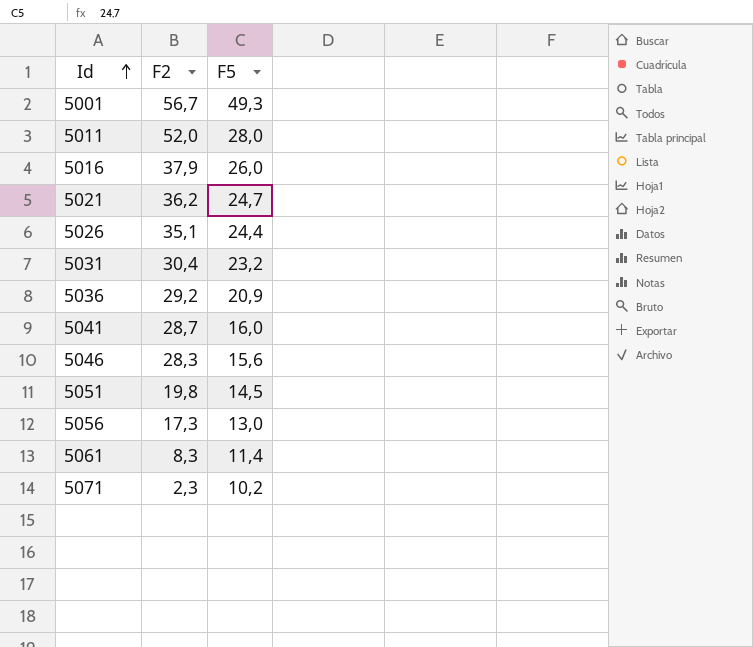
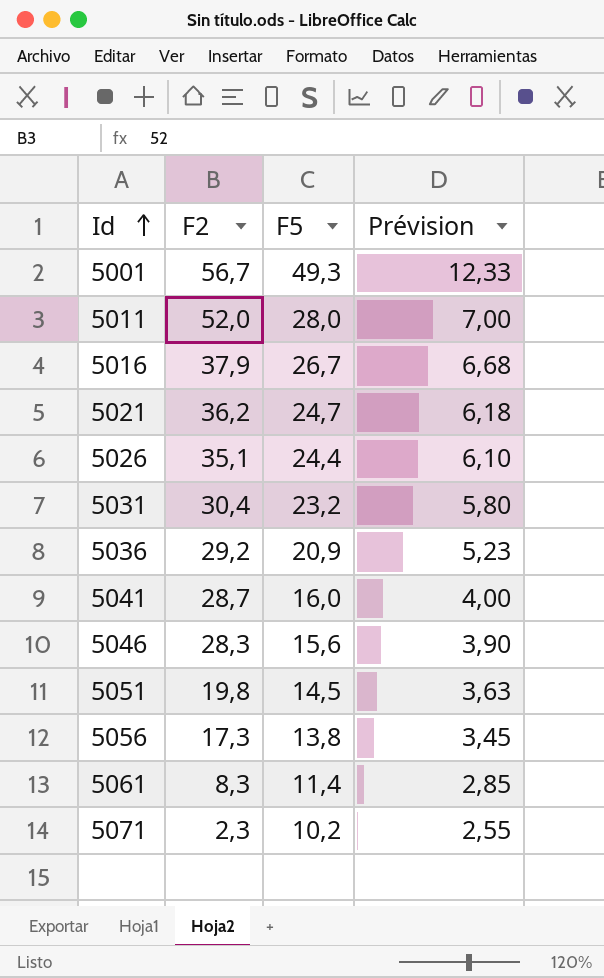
column Prévision | formula: none -> [F5] * 0,25
5016 | F5: 26,0 -> 26,7
5056 | F5: 13,0 -> 13,8

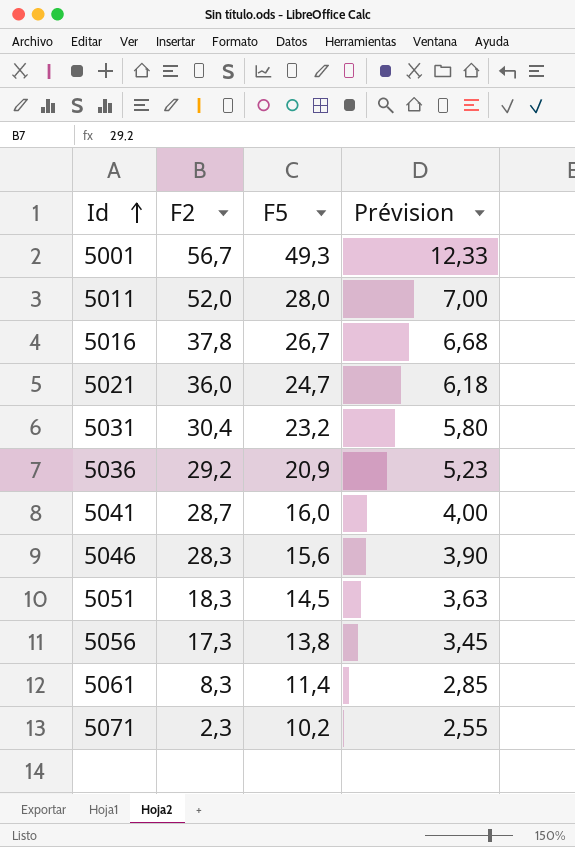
row 5026: 35,1 | 24,4 | 6,10 -> none
5016 | F2: 37,9 -> 37,8
5021 | F2: 36,2 -> 36,0
5051 | F2: 19,8 -> 18,3

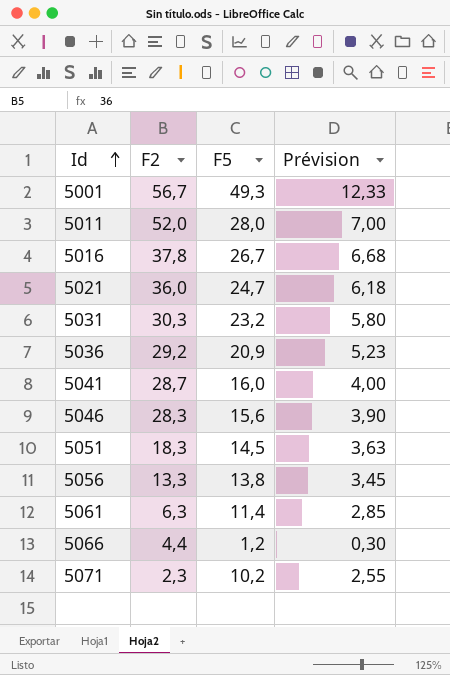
5031 | F2: 30,4 -> 30,3
5056 | F2: 17,3 -> 13,3
5061 | F2: 8,3 -> 6,3
row 5066: none -> 4,4 | 1,2 | 0,30

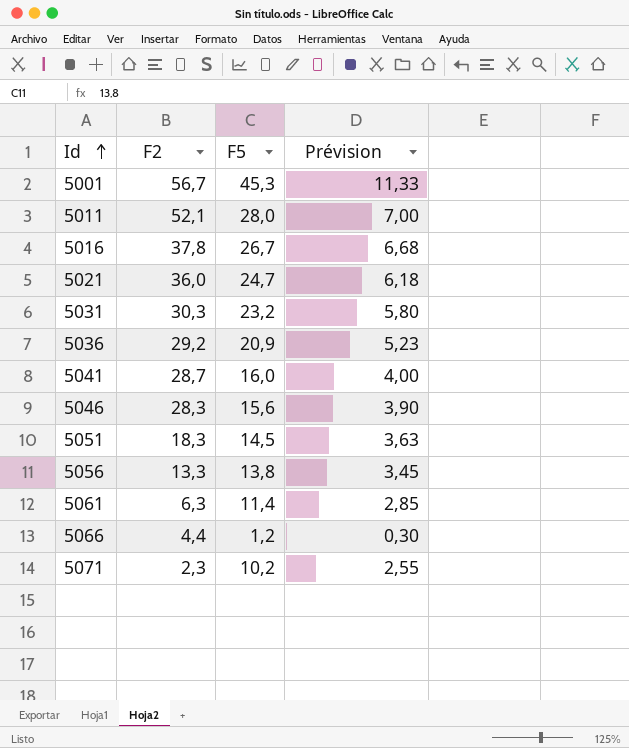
5001 | F5: 49,3 -> 45,3
5001 | Prévision: 12,33 -> 11,33
5011 | F2: 52,0 -> 52,1

